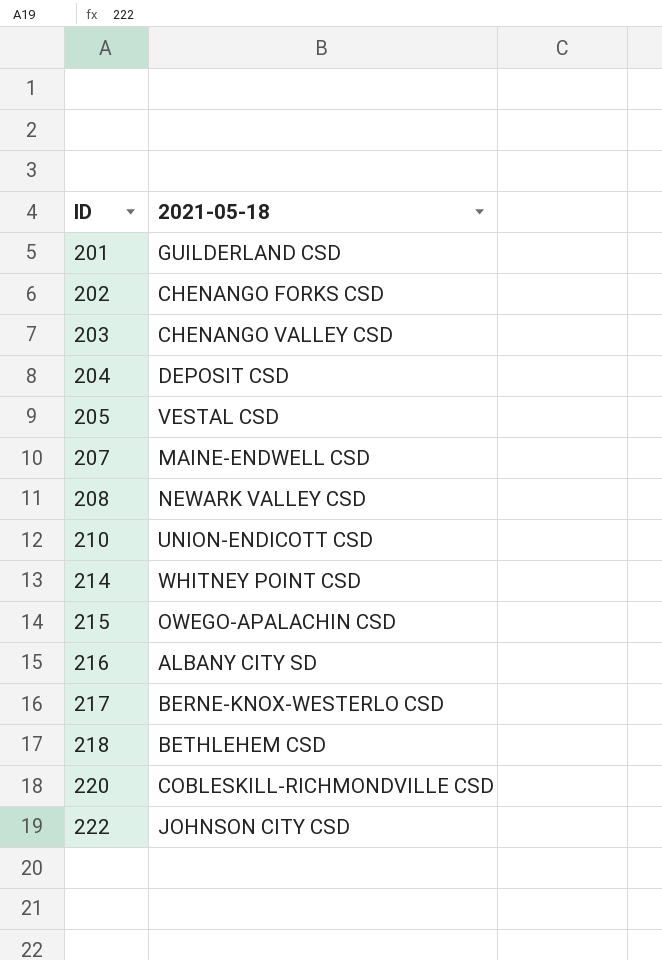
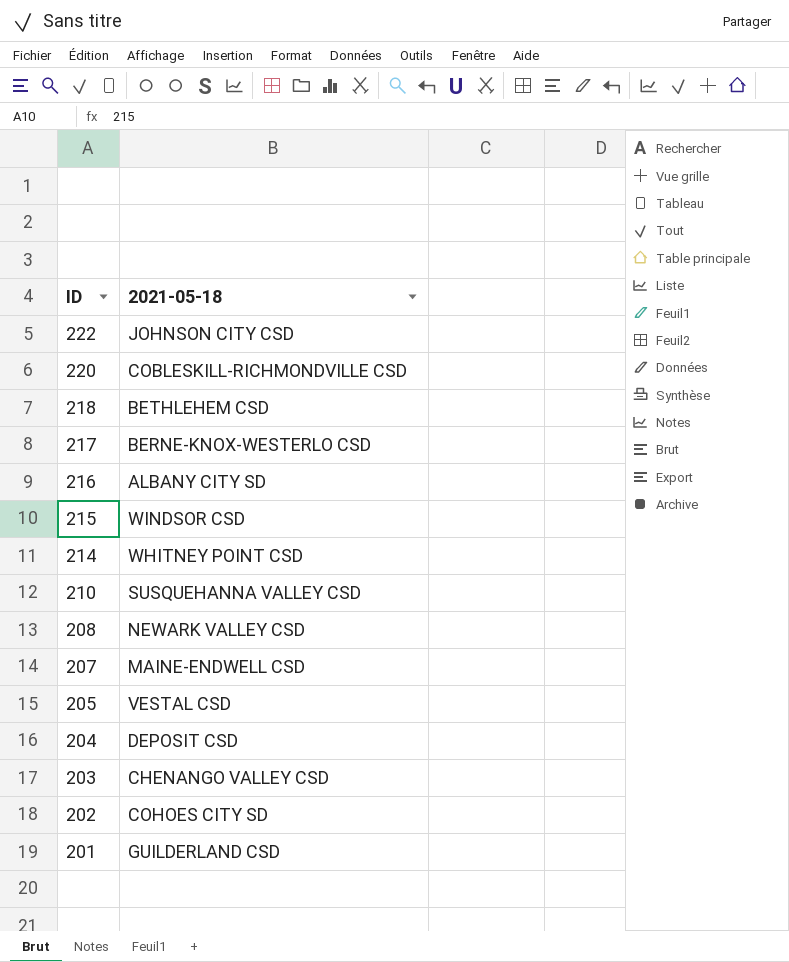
row order: ID ascending -> ID descending
215 | 2021-05-18: OWEGO-APALACHIN CSD -> WINDSOR CSD
210 | 2021-05-18: UNION-ENDICOTT CSD -> SUSQUEHANNA VALLEY CSD
202 | 2021-05-18: CHENANGO FORKS CSD -> COHOES CITY SD

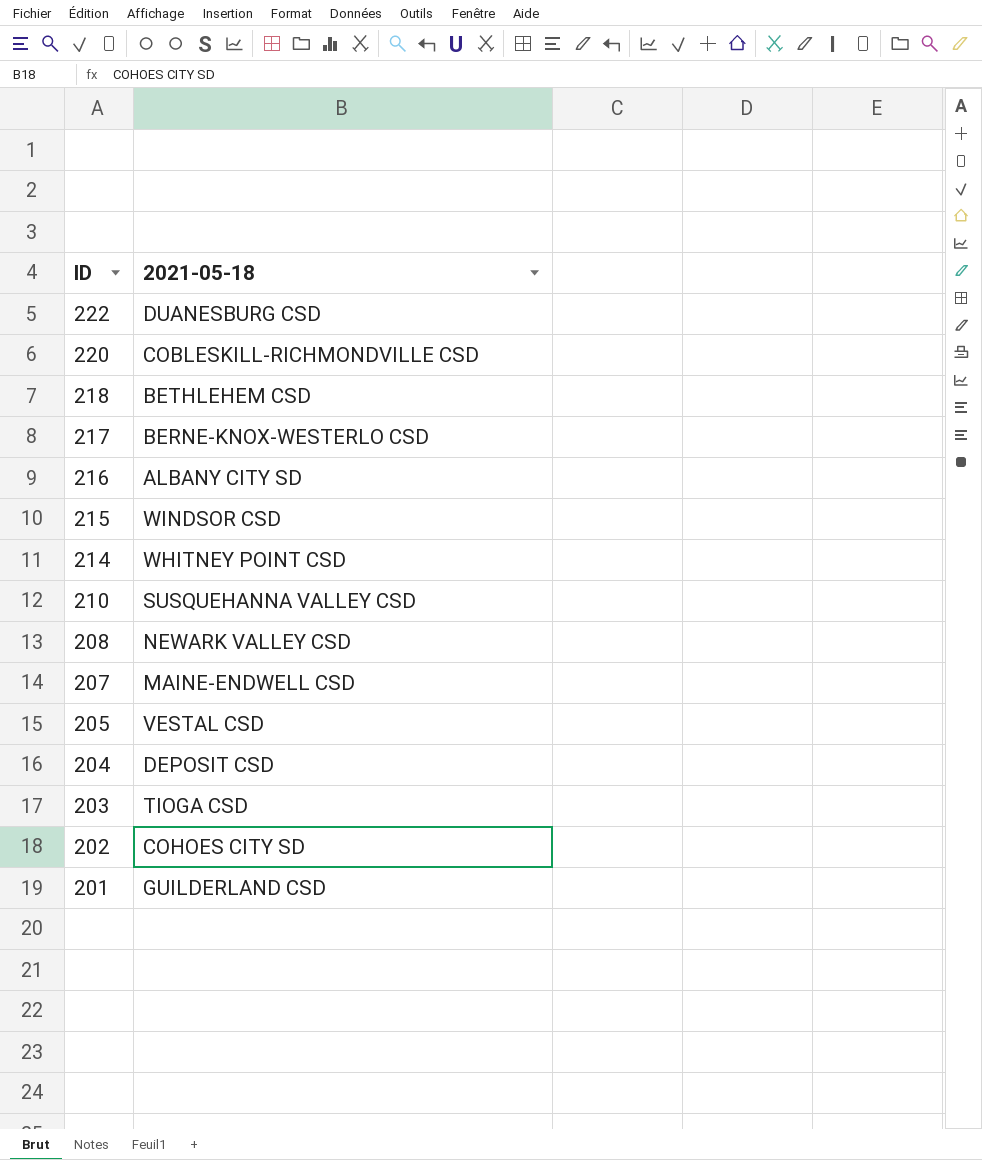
222 | 2021-05-18: JOHNSON CITY CSD -> DUANESBURG CSD
203 | 2021-05-18: CHENANGO VALLEY CSD -> TIOGA CSD

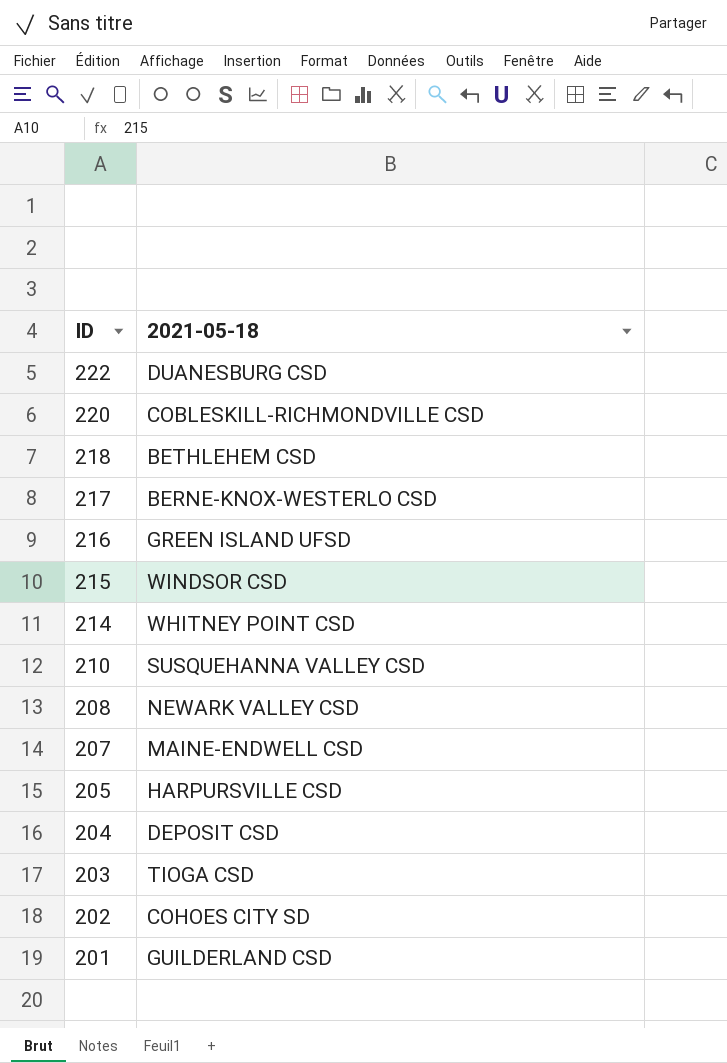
216 | 2021-05-18: ALBANY CITY SD -> GREEN ISLAND UFSD
205 | 2021-05-18: VESTAL CSD -> HARPURSVILLE CSD

